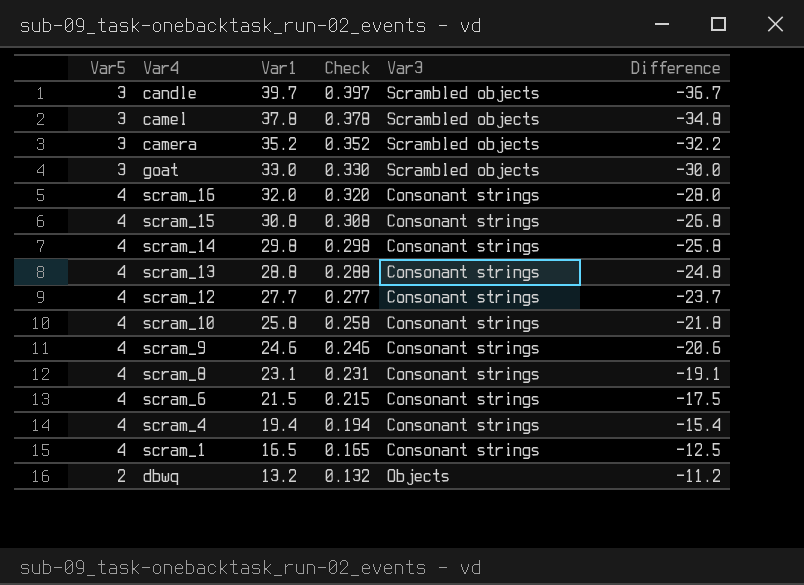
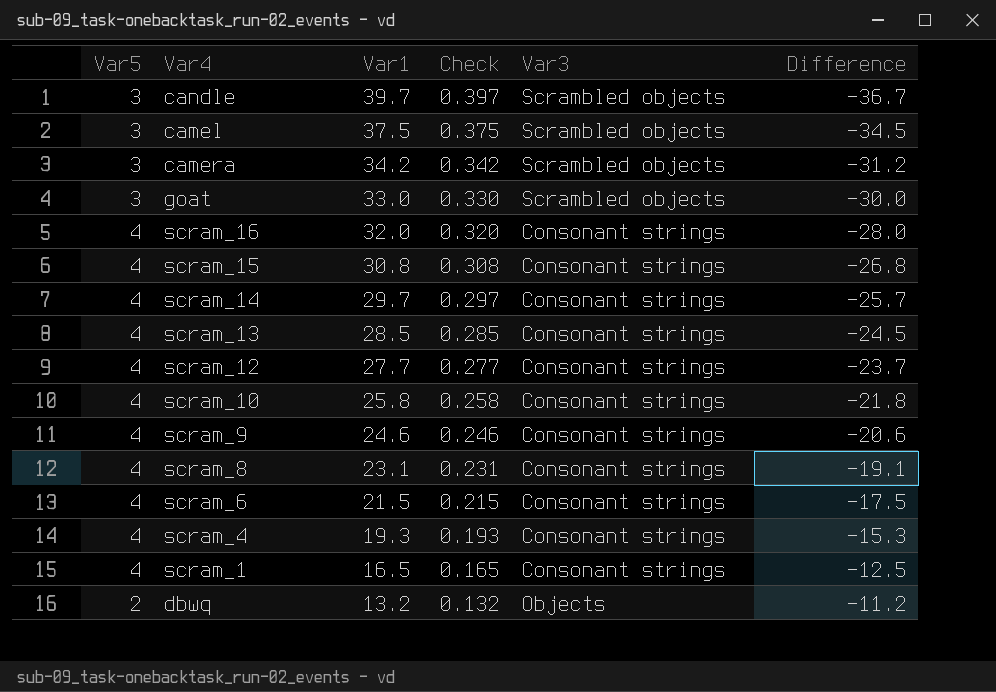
camel | Var1: 37.8 -> 37.5
camel | Check: 0.378 -> 0.375
camel | Difference: -34.8 -> -34.5
camera | Var1: 35.2 -> 34.2
camera | Check: 0.352 -> 0.342
camera | Difference: -32.2 -> -31.2
scram_14 | Var1: 29.8 -> 29.7
scram_14 | Check: 0.298 -> 0.297
scram_14 | Difference: -25.8 -> -25.7
scram_13 | Var1: 28.8 -> 28.5
scram_13 | Check: 0.288 -> 0.285
scram_13 | Difference: -24.8 -> -24.5
scram_4 | Var1: 19.4 -> 19.3
scram_4 | Check: 0.194 -> 0.193
scram_4 | Difference: -15.4 -> -15.3

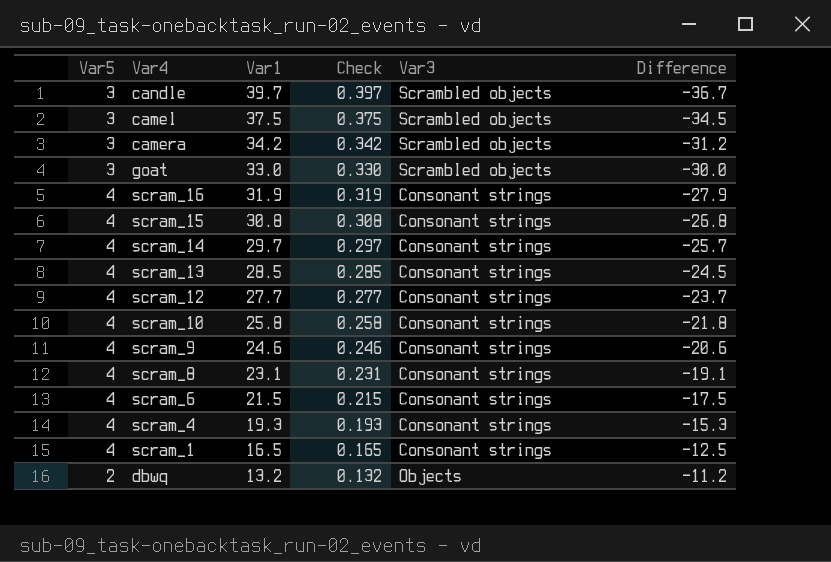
scram_16 | Var1: 32.0 -> 31.9
scram_16 | Check: 0.320 -> 0.319
scram_16 | Difference: -28.0 -> -27.9

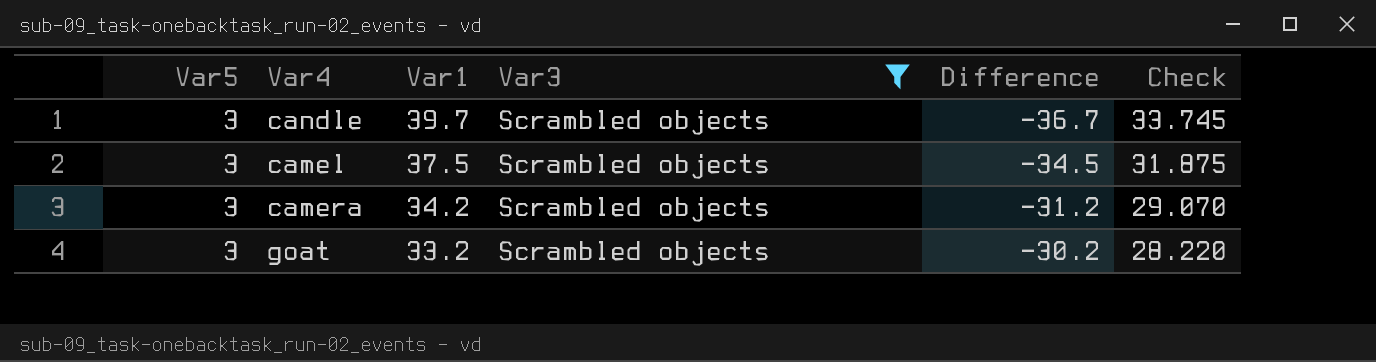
filter: none -> Var3 = Scrambled objects
column Check | formula: [Var1] * 0.01 -> [Var1] * 0.85
column Check | position: 4 -> 6
goat | Var1: 33.0 -> 33.2
goat | Difference: -30.0 -> -30.2

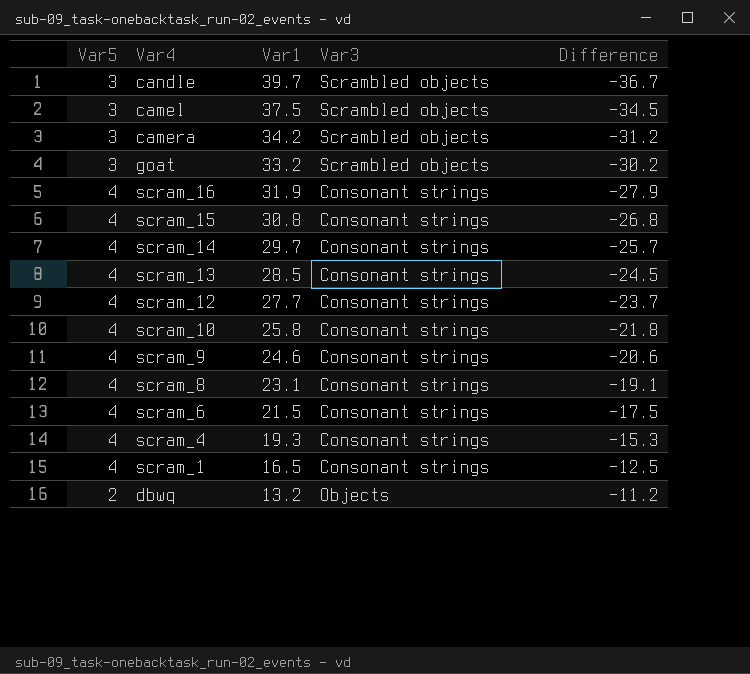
filter: Var3 = Scrambled objects -> none
column Check | formula: [Var1] * 0.85 -> none

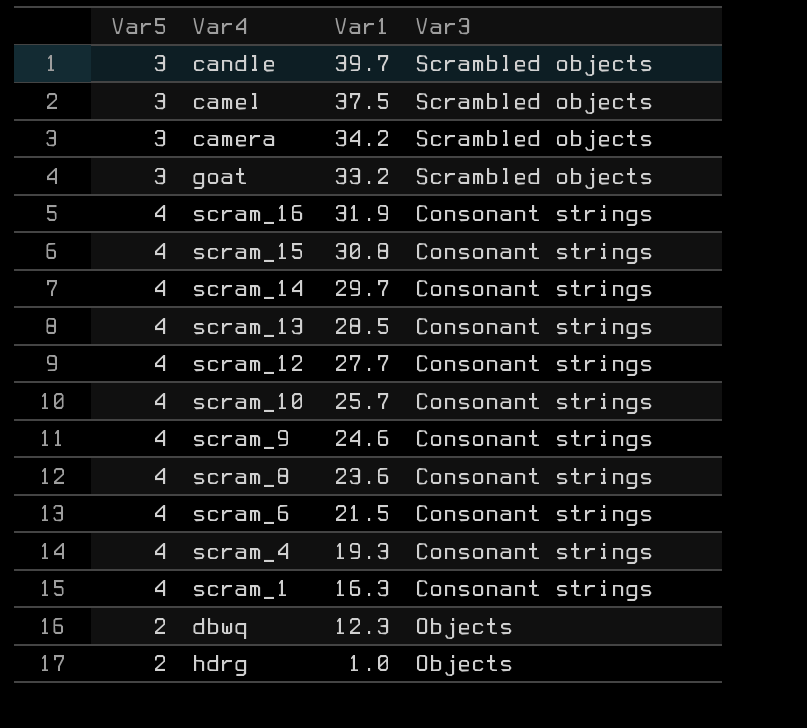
column Difference | formula: [Var5] - [Var1] -> none
scram_10 | Var1: 25.8 -> 25.7
scram_8 | Var1: 23.1 -> 23.6
scram_1 | Var1: 16.5 -> 16.3
dbwq | Var1: 13.2 -> 12.3
row hdrg: none -> 2 | 1.0 | Objects

